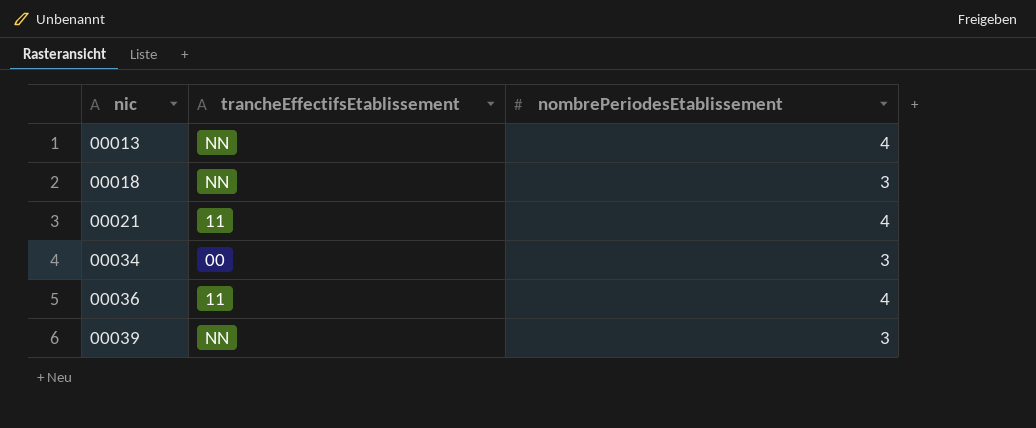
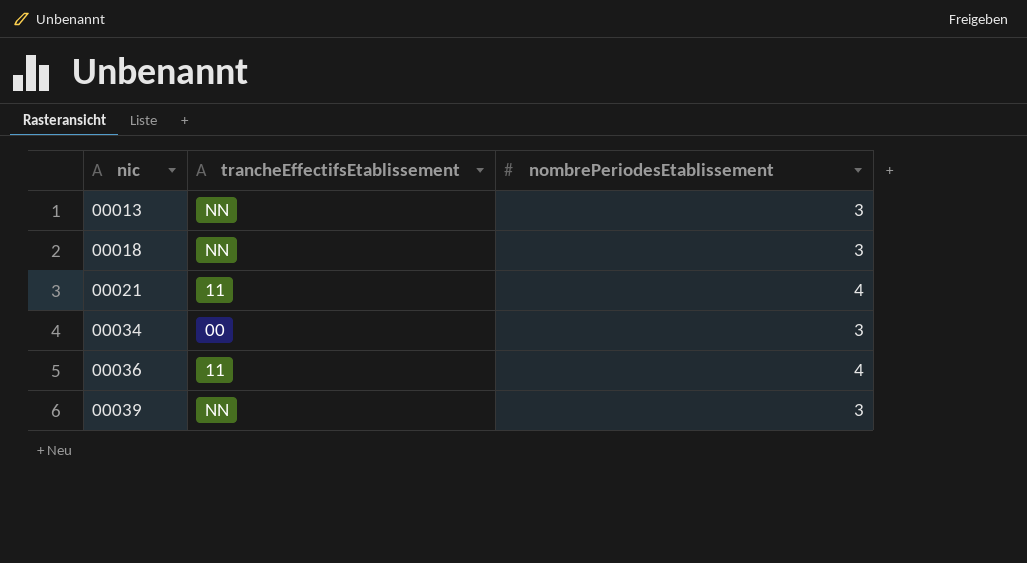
00013 | nombrePeriodesEtablissement: 4 -> 3

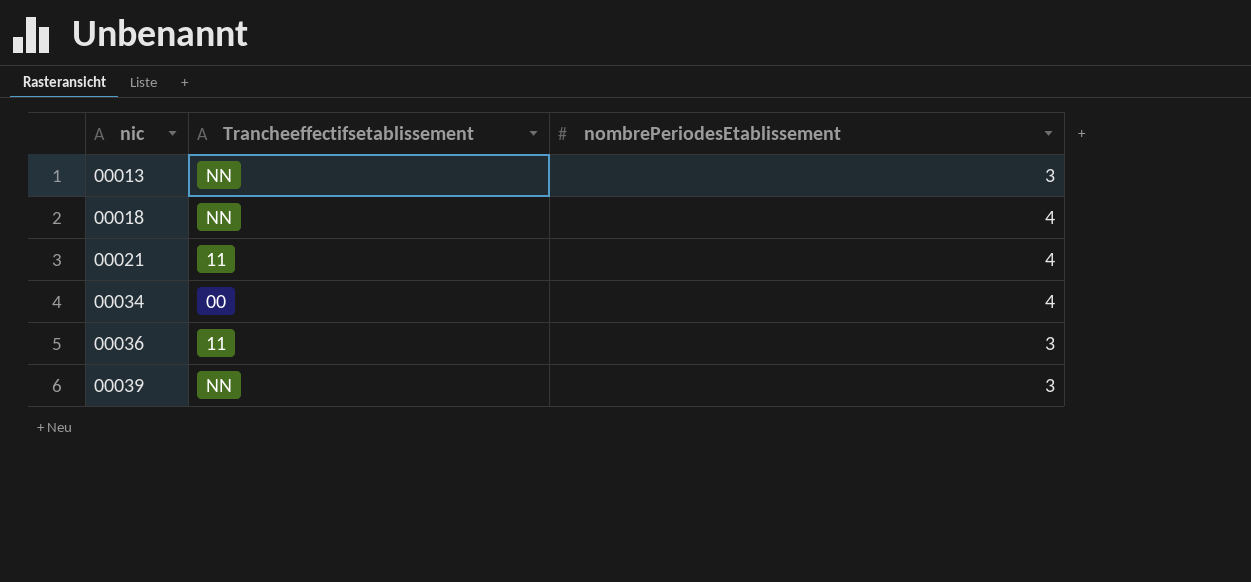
column name: trancheEffectifsEtablissement -> Trancheeffectifsetablissement
00018 | nombrePeriodesEtablissement: 3 -> 4
00034 | nombrePeriodesEtablissement: 3 -> 4
00036 | nombrePeriodesEtablissement: 4 -> 3

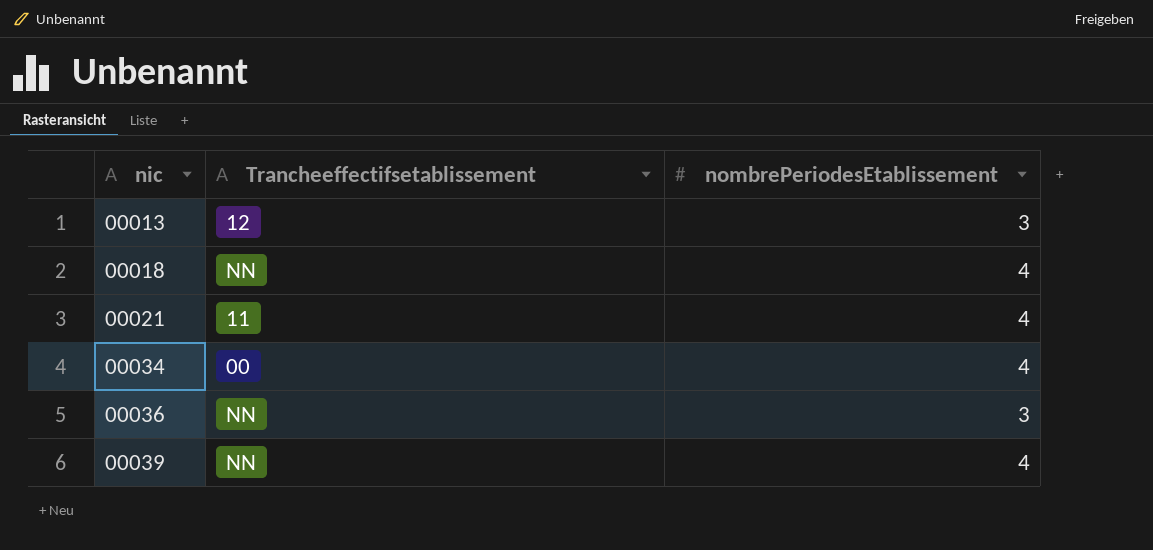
00013 | Trancheeffectifsetablissement: NN -> 12
00036 | Trancheeffectifsetablissement: 11 -> NN
00039 | nombrePeriodesEtablissement: 3 -> 4

